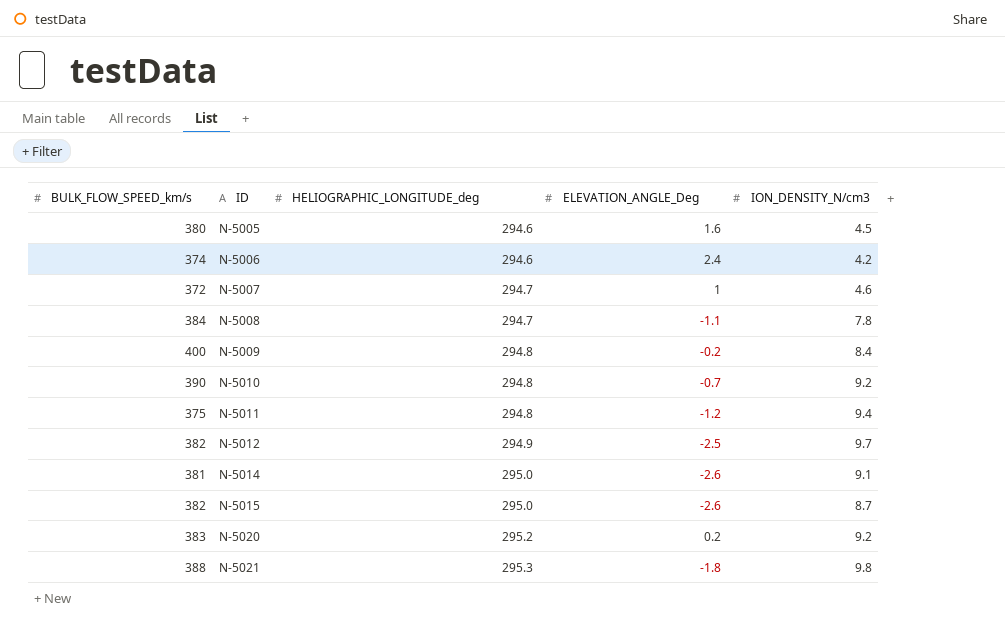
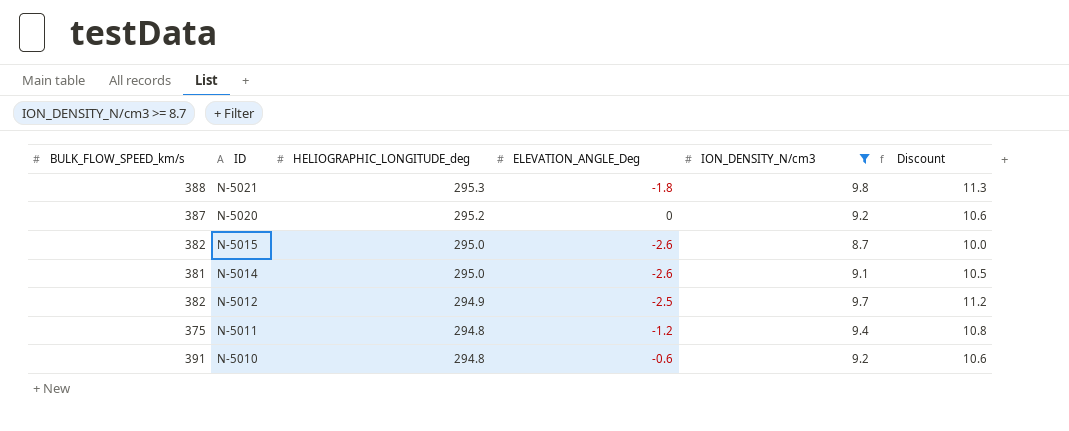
filter: none -> ION_DENSITY_N/cm3 >= 8.7
row order: ID ascending -> ID descending
column Discount | formula: none -> [ION_DENSITY_N/cm3] * 1.15
N-5020 | BULK_FLOW_SPEED_km/s: 383 -> 387
N-5020 | ELEVATION_ANGLE_Deg: 0.2 -> 0
N-5010 | BULK_FLOW_SPEED_km/s: 390 -> 391
N-5010 | ELEVATION_ANGLE_Deg: -0.7 -> -0.6

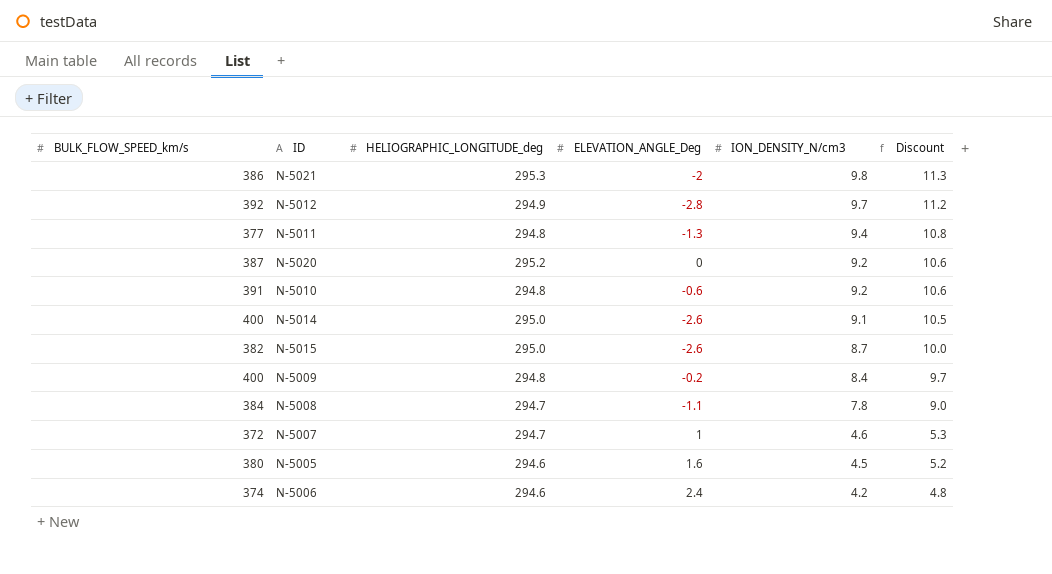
filter: ION_DENSITY_N/cm3 >= 8.7 -> none
row order: ID descending -> ION_DENSITY_N/cm3 descending
N-5021 | BULK_FLOW_SPEED_km/s: 388 -> 386
N-5021 | ELEVATION_ANGLE_Deg: -1.8 -> -2
N-5012 | BULK_FLOW_SPEED_km/s: 382 -> 392
N-5012 | ELEVATION_ANGLE_Deg: -2.5 -> -2.8
N-5011 | BULK_FLOW_SPEED_km/s: 375 -> 377
N-5011 | ELEVATION_ANGLE_Deg: -1.2 -> -1.3
N-5014 | BULK_FLOW_SPEED_km/s: 381 -> 400

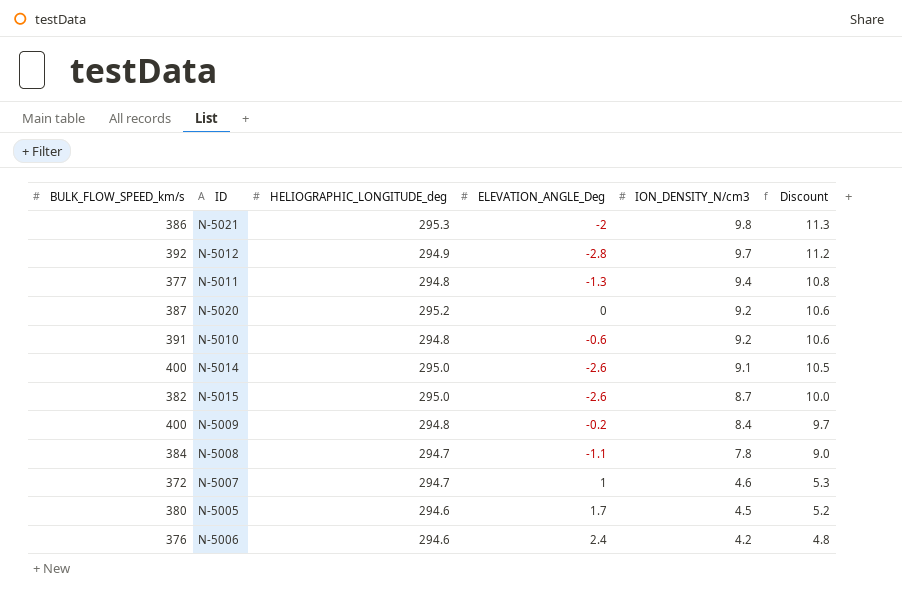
N-5005 | ELEVATION_ANGLE_Deg: 1.6 -> 1.7
N-5006 | BULK_FLOW_SPEED_km/s: 374 -> 376

